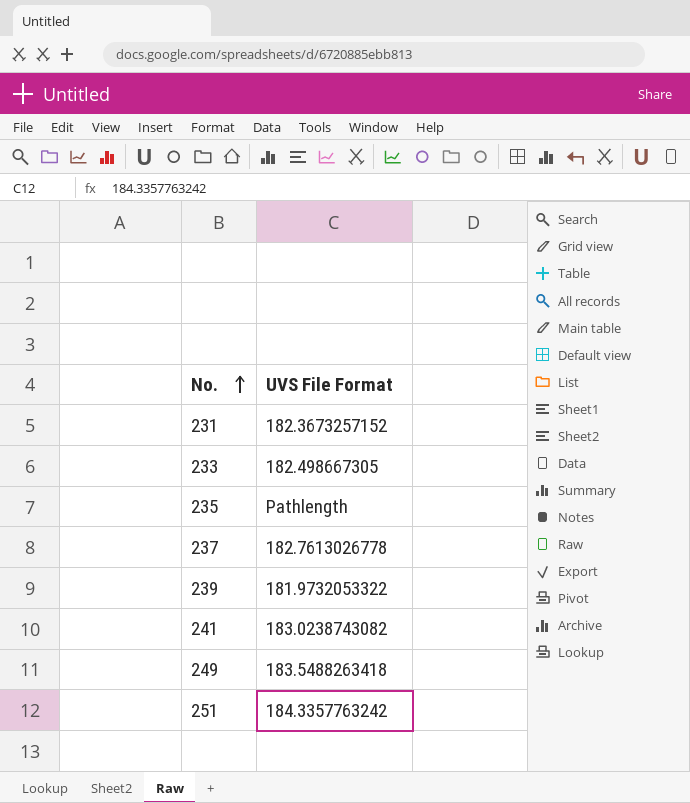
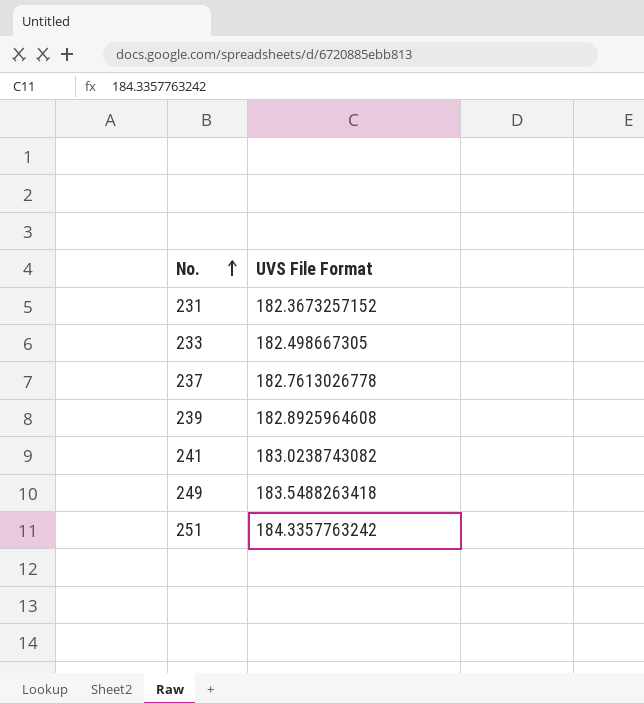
row 235: Pathlength -> none
239 | UVS File Format: 181.9732053322 -> 182.8925964608

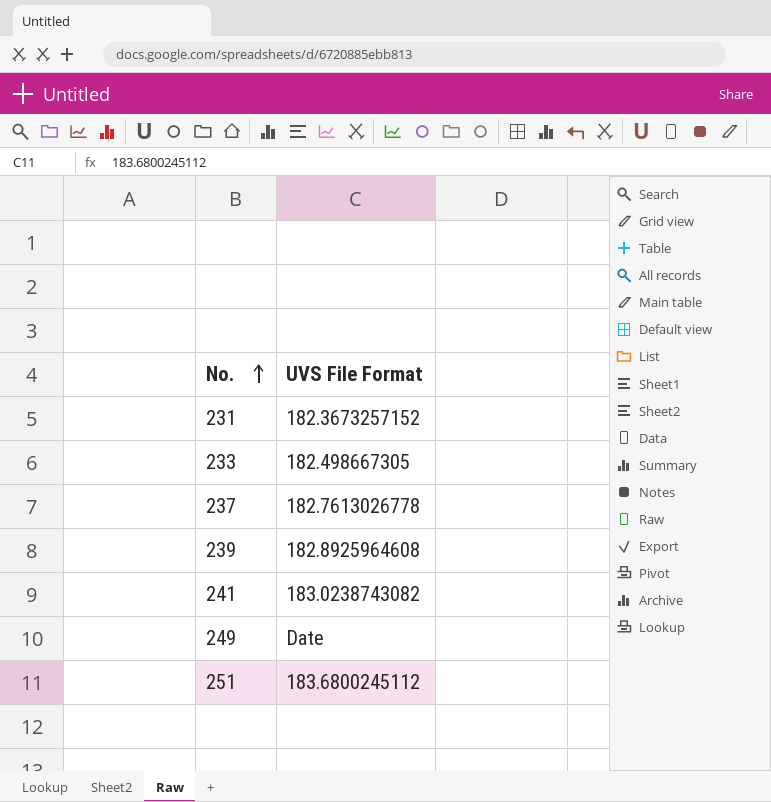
249 | UVS File Format: 183.5488263418 -> Date
251 | UVS File Format: 184.3357763242 -> 183.6800245112

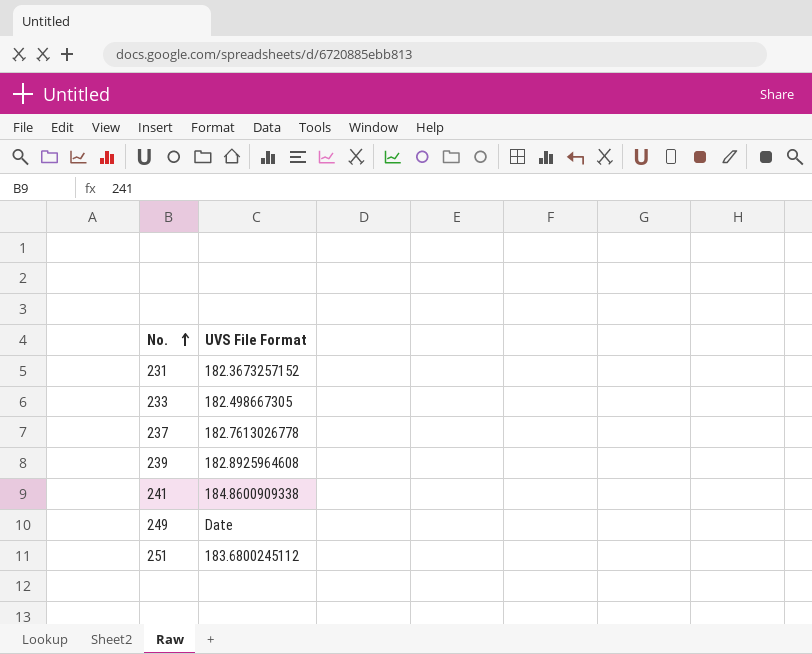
241 | UVS File Format: 183.0238743082 -> 184.8600909338

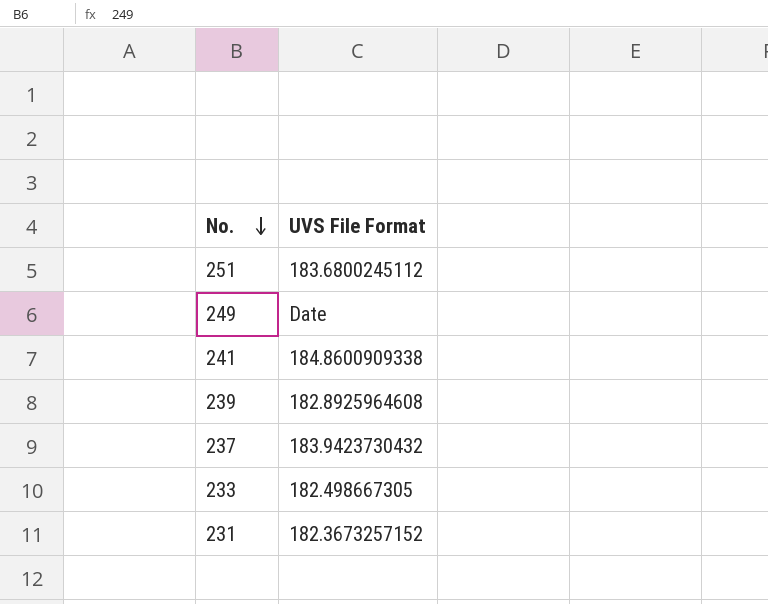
row order: No. ascending -> No. descending
237 | UVS File Format: 182.7613026778 -> 183.9423730432

